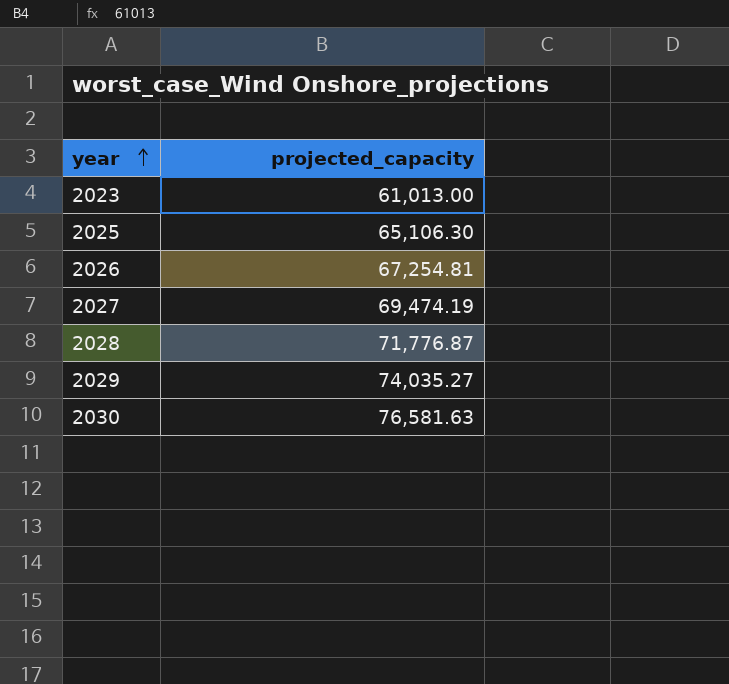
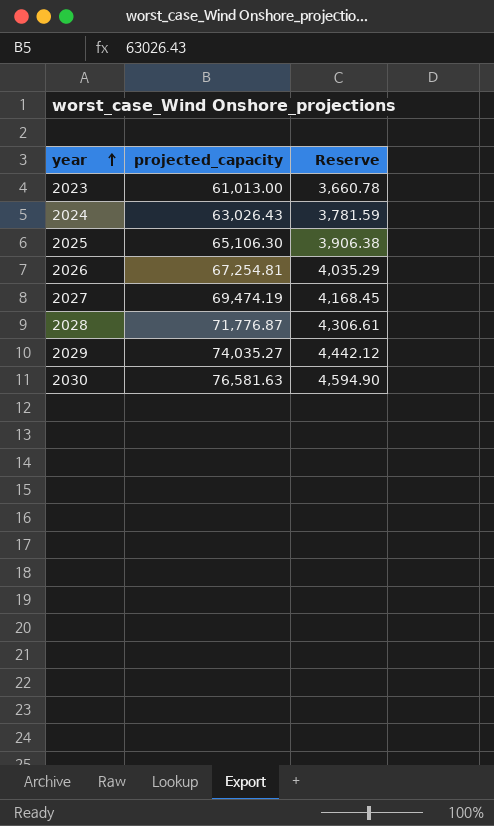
column Reserve | formula: none -> [projected_capacity] * 0.06
row 2024: none -> 63,026.43 | 3,781.59

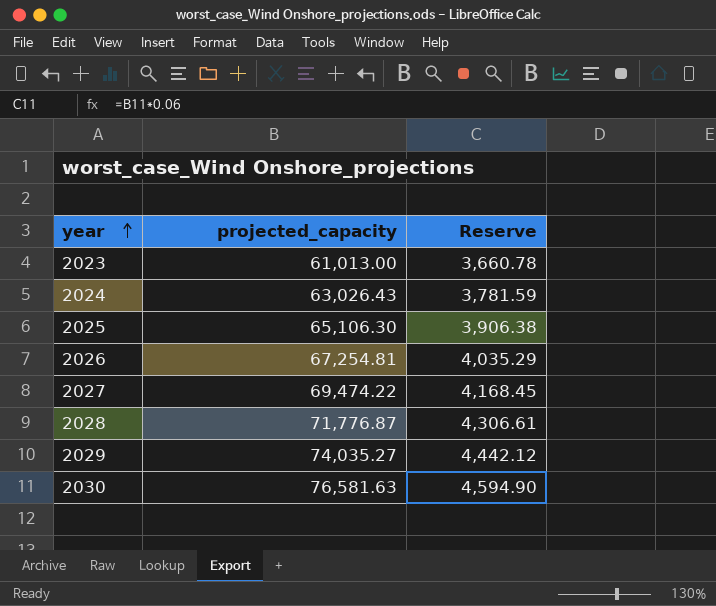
2027 | projected_capacity: 69,474.19 -> 69,474.22

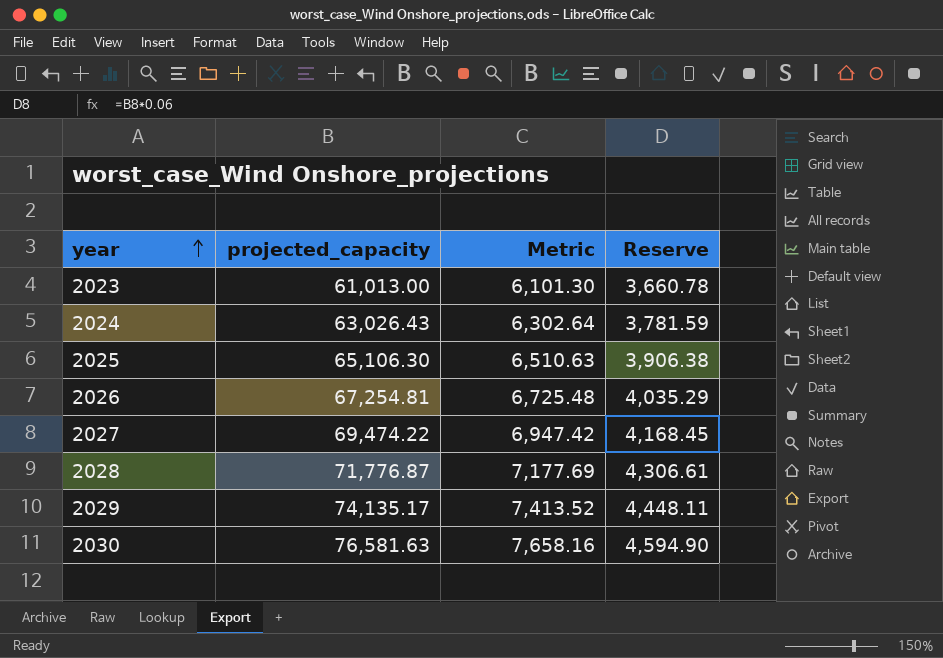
column Metric | formula: none -> [projected_capacity] * 0.1
2029 | projected_capacity: 74,035.27 -> 74,135.17
2029 | Reserve: 4,442.12 -> 4,448.11

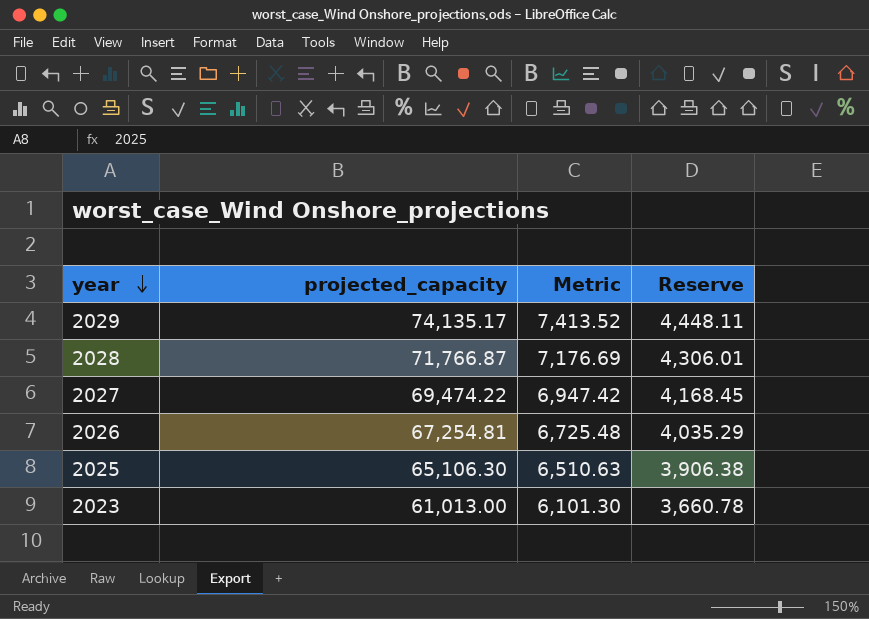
row order: year ascending -> year descending
row 2024: 63,026.43 | 6,302.64 | 3,781.59 -> none
row 2030: 76,581.63 | 7,658.16 | 4,594.90 -> none
2028 | projected_capacity: 71,776.87 -> 71,766.87
2028 | Metric: 7,177.69 -> 7,176.69
2028 | Reserve: 4,306.61 -> 4,306.01

